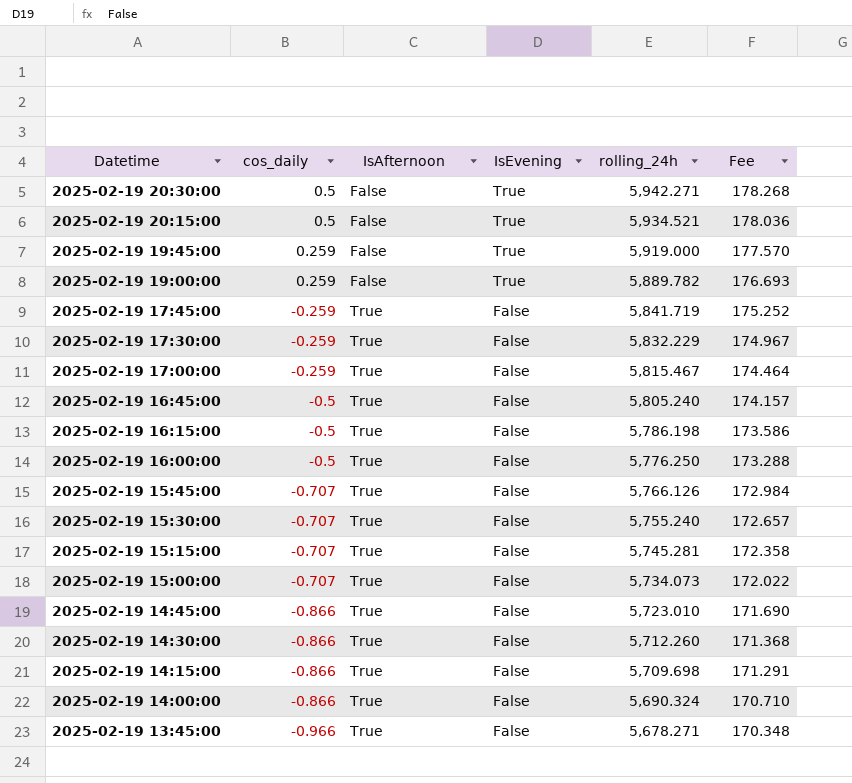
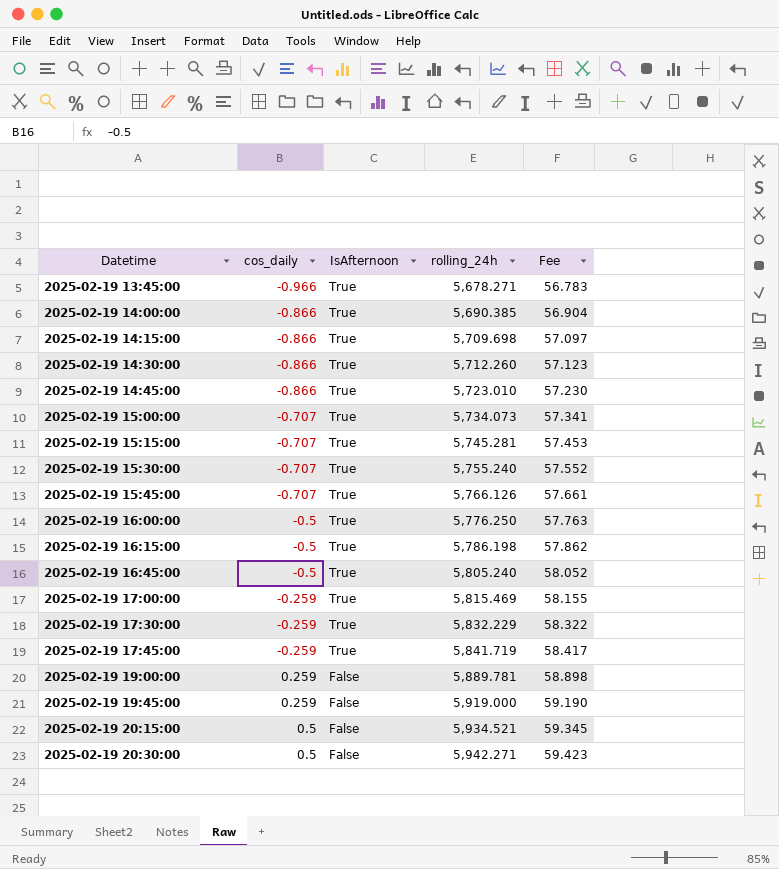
row order: Datetime descending -> Datetime ascending
column IsEvening | position: 4 -> none
column Fee | formula: [rolling_24h] * 0.03 -> [rolling_24h] * 0.01
2025-02-19 14:00:00 | rolling_24h: 5,690.324 -> 5,690.385
2025-02-19 17:00:00 | rolling_24h: 5,815.467 -> 5,815.469
2025-02-19 19:00:00 | rolling_24h: 5,889.782 -> 5,889.781

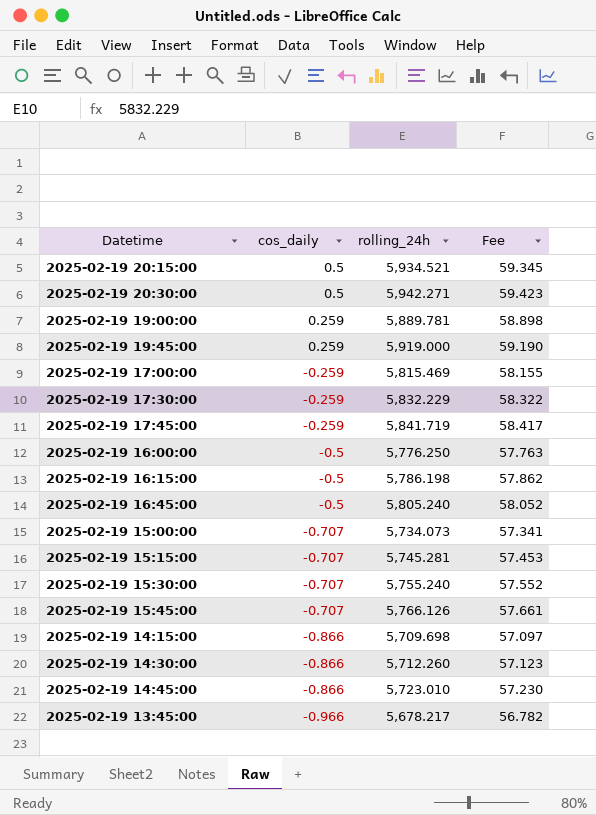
row order: Datetime ascending -> cos_daily descending
column IsAfternoon | position: 3 -> none
row 2025-02-19 14:00:00: -0.866 | True | 5,690.385 | 56.904 -> none
2025-02-19 13:45:00 | rolling_24h: 5,678.271 -> 5,678.217
2025-02-19 13:45:00 | Fee: 56.783 -> 56.782

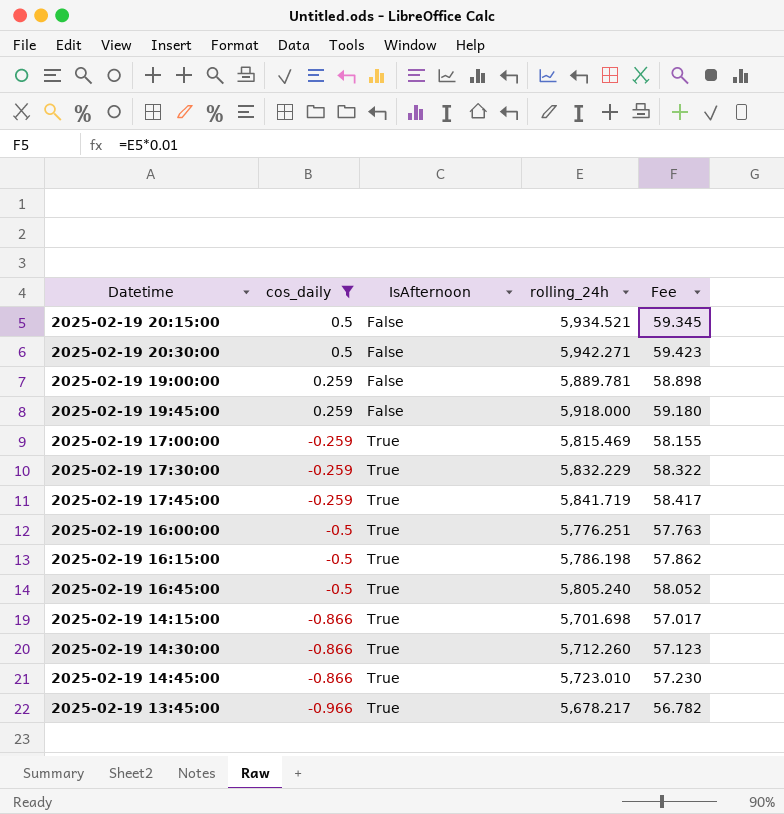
filter: none -> cos_daily != -0.707
column IsAfternoon | position: none -> 3
2025-02-19 19:45:00 | rolling_24h: 5,919.000 -> 5,918.000
2025-02-19 19:45:00 | Fee: 59.190 -> 59.180
2025-02-19 16:00:00 | rolling_24h: 5,776.250 -> 5,776.251
2025-02-19 14:15:00 | rolling_24h: 5,709.698 -> 5,701.698
2025-02-19 14:15:00 | Fee: 57.097 -> 57.017

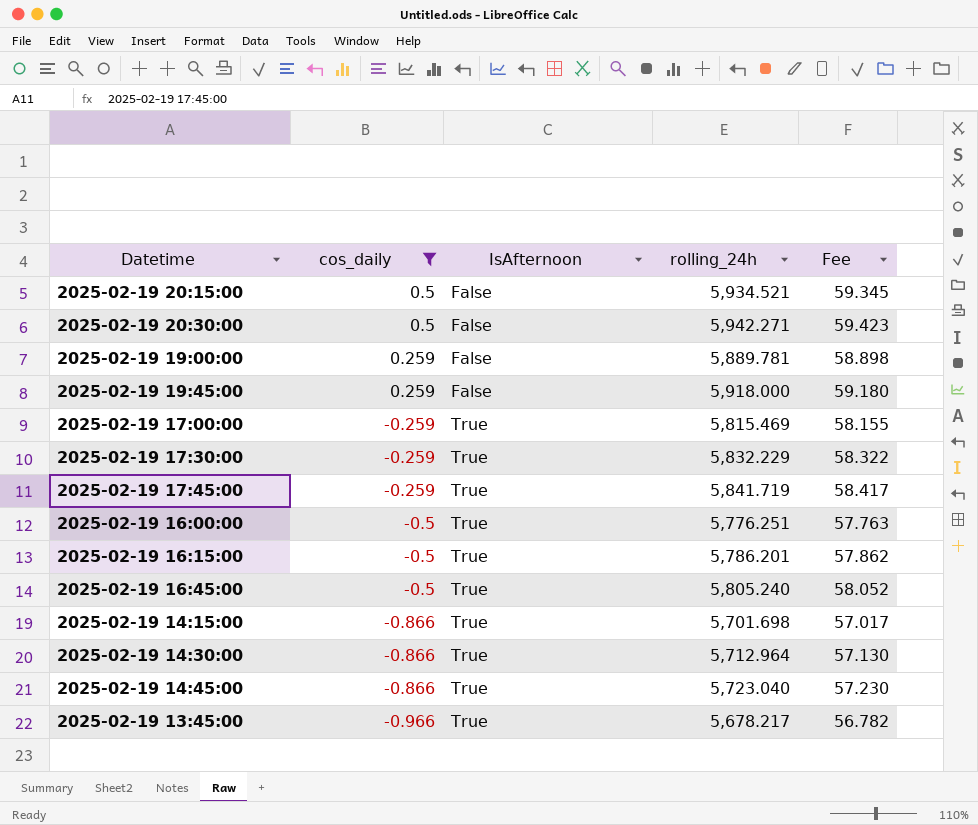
2025-02-19 16:15:00 | rolling_24h: 5,786.198 -> 5,786.201
2025-02-19 14:30:00 | rolling_24h: 5,712.260 -> 5,712.964
2025-02-19 14:30:00 | Fee: 57.123 -> 57.130
2025-02-19 14:45:00 | rolling_24h: 5,723.010 -> 5,723.040

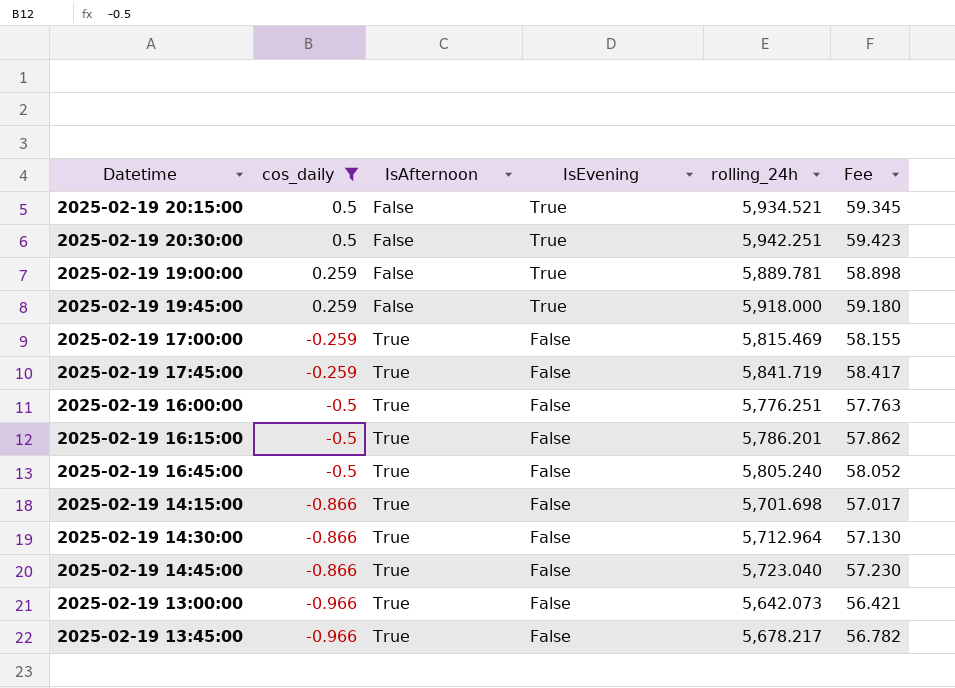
column IsEvening | position: none -> 4
row 2025-02-19 17:30:00: -0.259 | True | 5,832.229 | 58.322 -> none
2025-02-19 20:30:00 | rolling_24h: 5,942.271 -> 5,942.251
row 2025-02-19 13:00:00: none -> -0.966 | True | False | 5,642.073 | 56.421

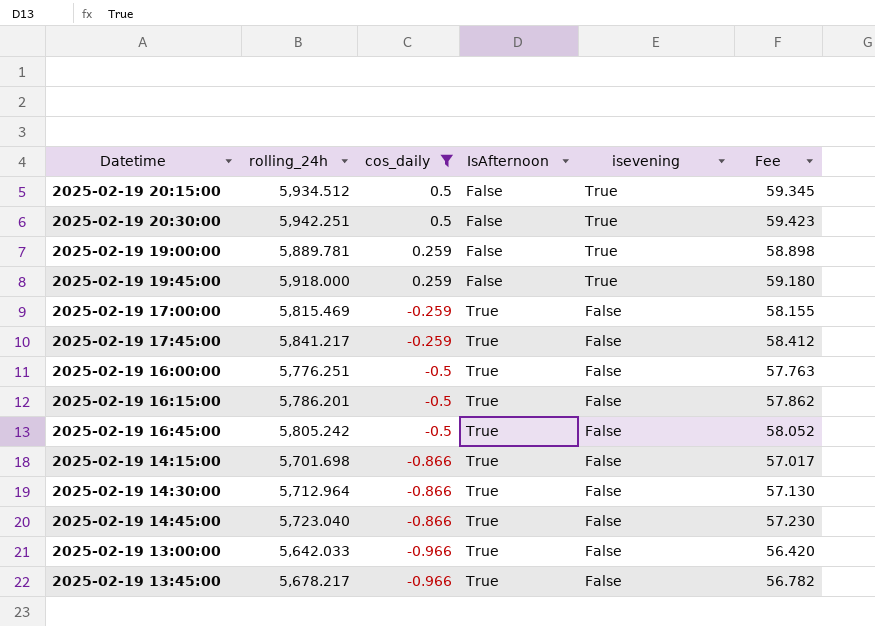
column rolling_24h | position: 5 -> 2
column name: IsEvening -> isevening
2025-02-19 20:15:00 | rolling_24h: 5,934.521 -> 5,934.512
2025-02-19 17:45:00 | rolling_24h: 5,841.719 -> 5,841.217
2025-02-19 17:45:00 | Fee: 58.417 -> 58.412
2025-02-19 16:45:00 | rolling_24h: 5,805.240 -> 5,805.242
2025-02-19 13:00:00 | rolling_24h: 5,642.073 -> 5,642.033
2025-02-19 13:00:00 | Fee: 56.421 -> 56.420

